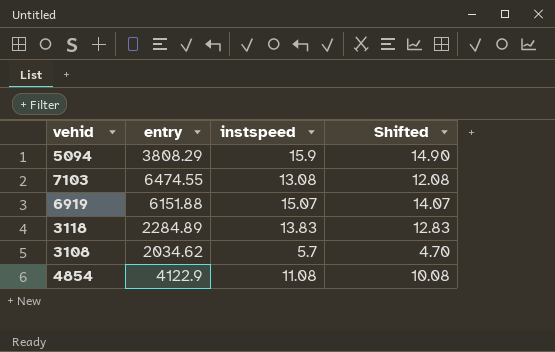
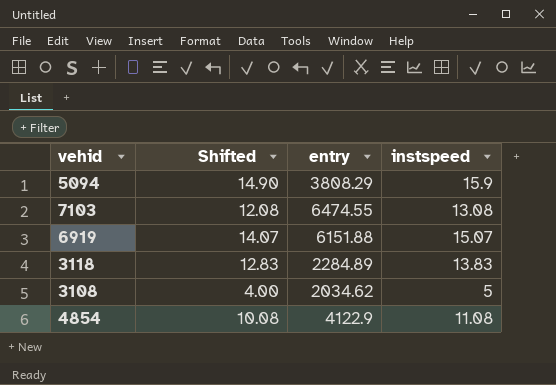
column Shifted | position: 4 -> 2
3108 | Shifted: 4.70 -> 4.00
3108 | instspeed: 5.7 -> 5

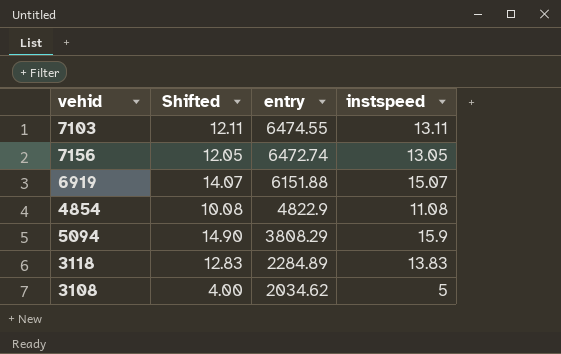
row order: none -> entry descending
7103 | Shifted: 12.08 -> 12.11
7103 | instspeed: 13.08 -> 13.11
row 7156: none -> 12.05 | 6472.74 | 13.05
4854 | entry: 4122.9 -> 4822.9

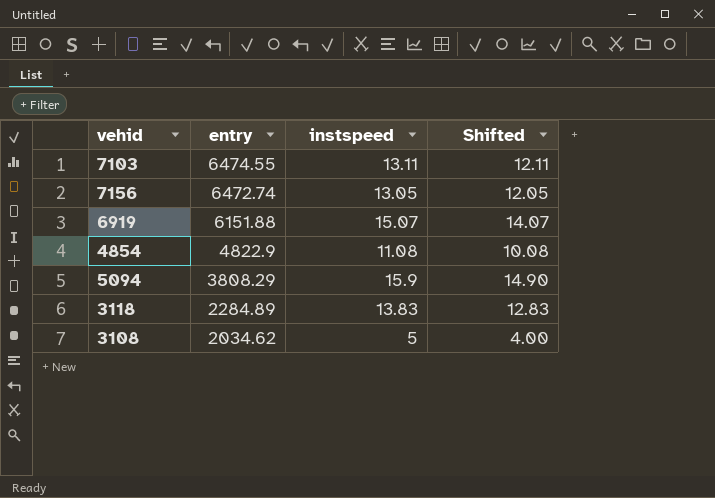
column Shifted | position: 2 -> 4

